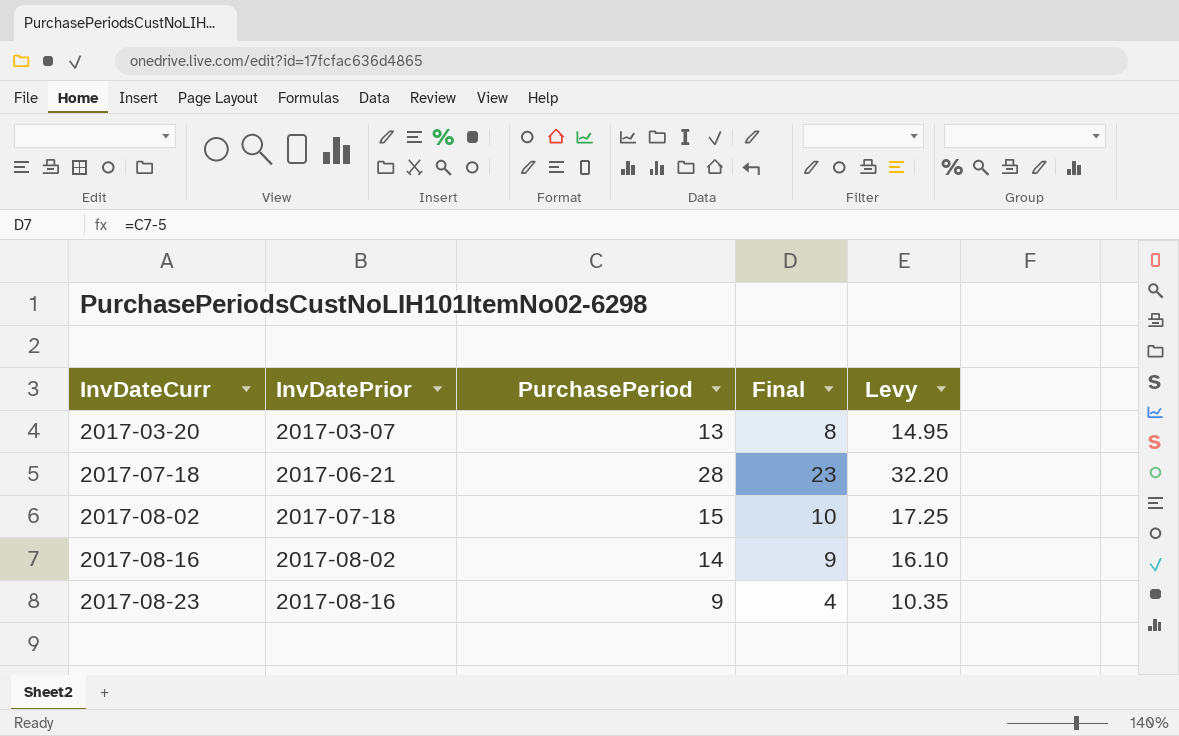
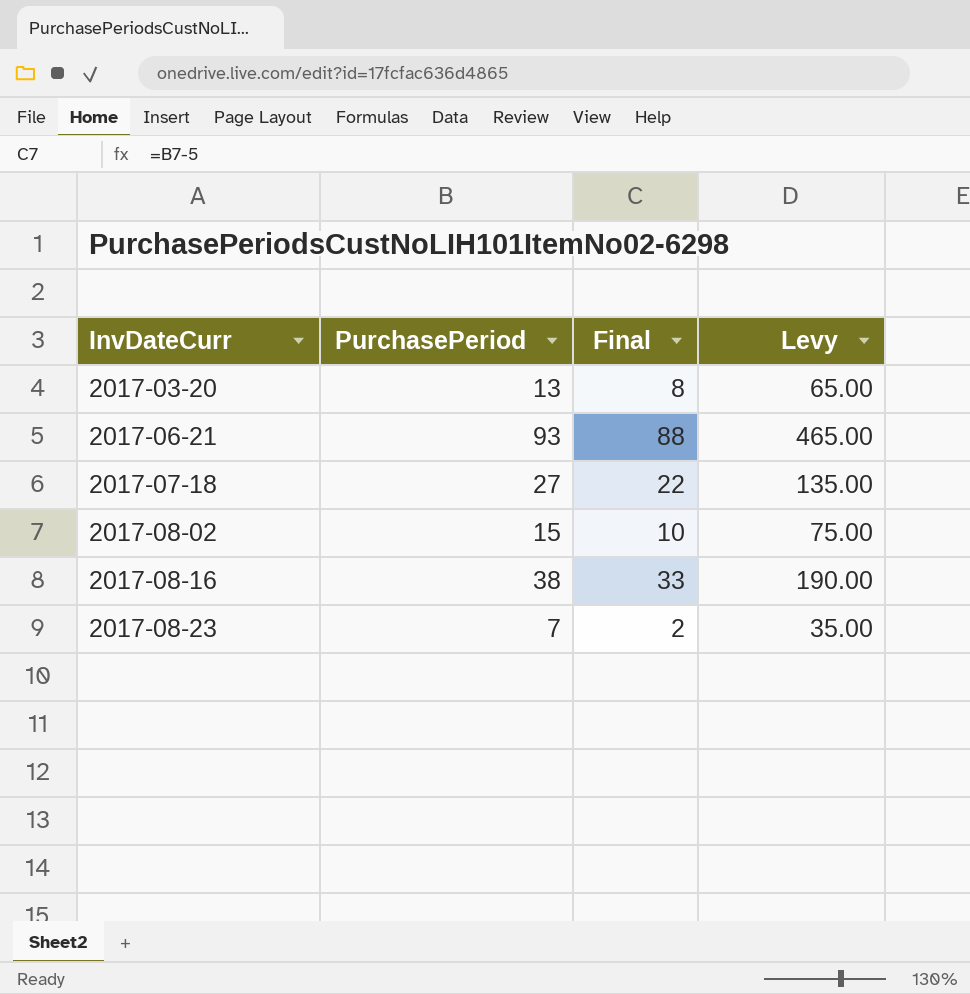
column InvDatePrior | position: 2 -> none
column Levy | formula: [PurchasePeriod] * 1.15 -> [PurchasePeriod] * 5
row 2017-06-21: none -> 93 | 88 | 465.00
2017-07-18 | PurchasePeriod: 28 -> 27
2017-07-18 | Final: 23 -> 22
2017-08-16 | PurchasePeriod: 14 -> 38
2017-08-16 | Final: 9 -> 33
2017-08-23 | PurchasePeriod: 9 -> 7
2017-08-23 | Final: 4 -> 2

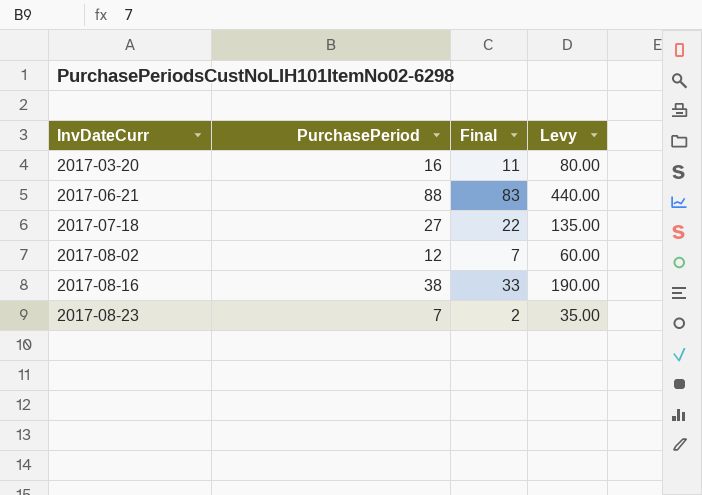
2017-03-20 | PurchasePeriod: 13 -> 16
2017-03-20 | Final: 8 -> 11
2017-03-20 | Levy: 65.00 -> 80.00
2017-06-21 | PurchasePeriod: 93 -> 88
2017-06-21 | Final: 88 -> 83
2017-06-21 | Levy: 465.00 -> 440.00
2017-08-02 | PurchasePeriod: 15 -> 12
2017-08-02 | Final: 10 -> 7
2017-08-02 | Levy: 75.00 -> 60.00

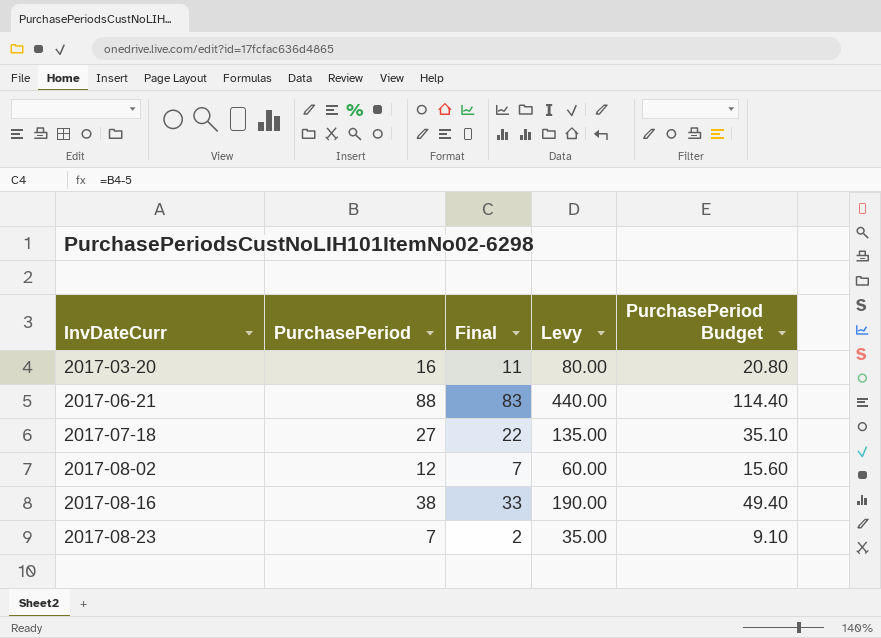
column PurchasePeriod Budget | formula: none -> [PurchasePeriod] * 1.3

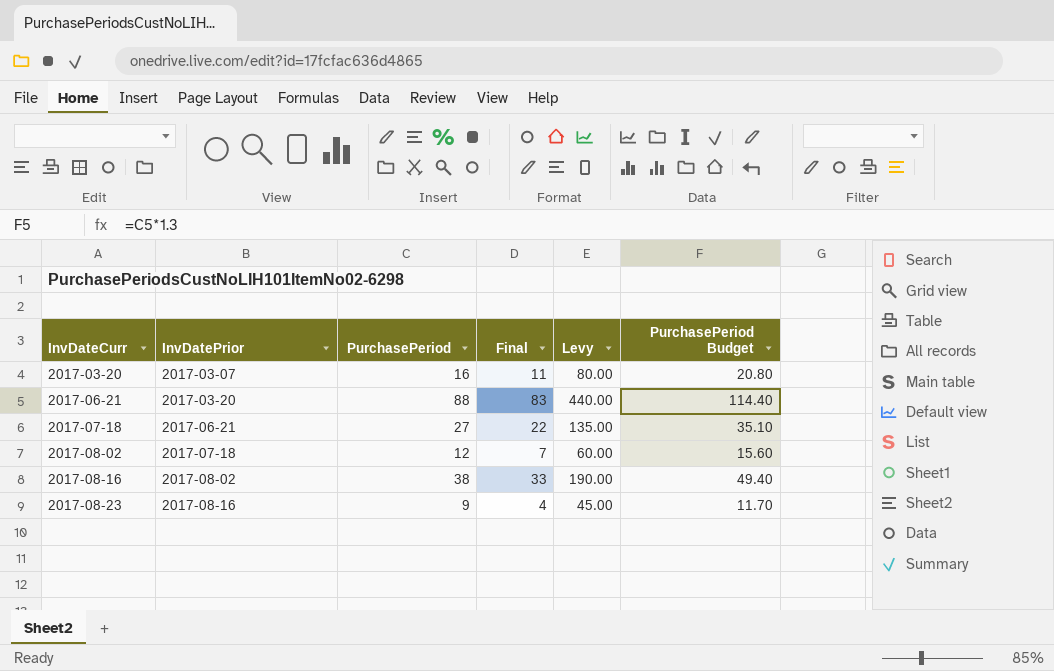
column InvDatePrior | position: none -> 2
2017-08-23 | PurchasePeriod: 7 -> 9
2017-08-23 | Final: 2 -> 4
2017-08-23 | Levy: 35.00 -> 45.00
2017-08-23 | PurchasePeriod Budget: 9.10 -> 11.70

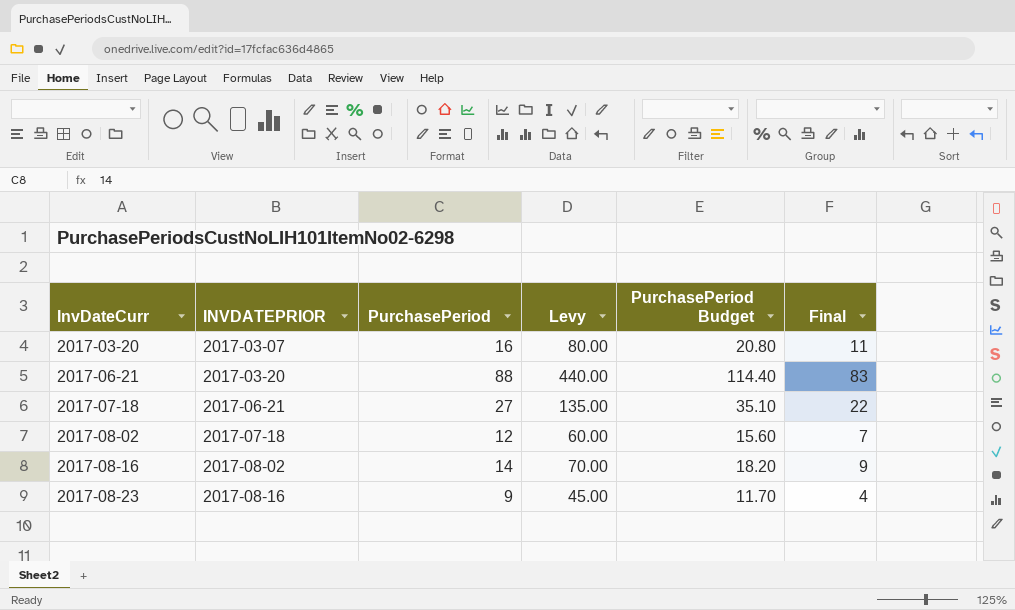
column name: InvDatePrior -> INVDATEPRIOR
column Final | position: 4 -> 6
2017-08-16 | PurchasePeriod: 38 -> 14
2017-08-16 | Levy: 190.00 -> 70.00
2017-08-16 | PurchasePeriod Budget: 49.40 -> 18.20
2017-08-16 | Final: 33 -> 9

